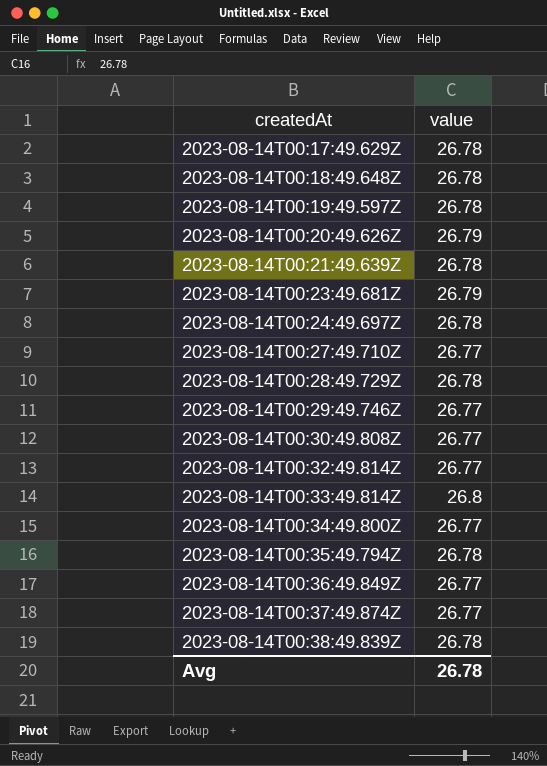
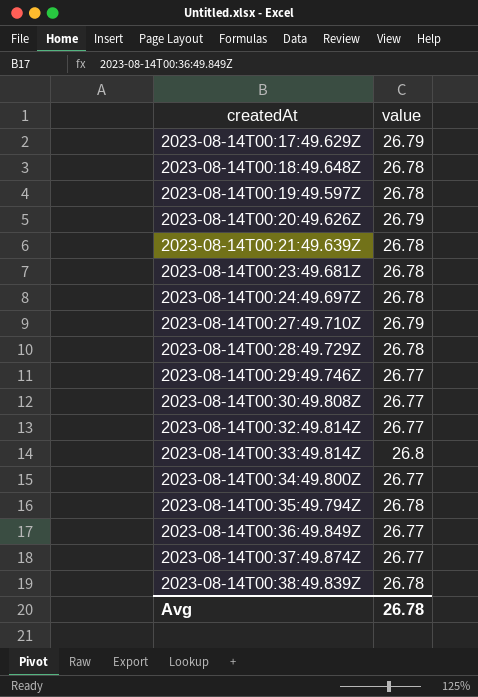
2023-08-14T00:17:49.629Z | value: 26.78 -> 26.79
2023-08-14T00:23:49.681Z | value: 26.79 -> 26.78
2023-08-14T00:27:49.710Z | value: 26.77 -> 26.79

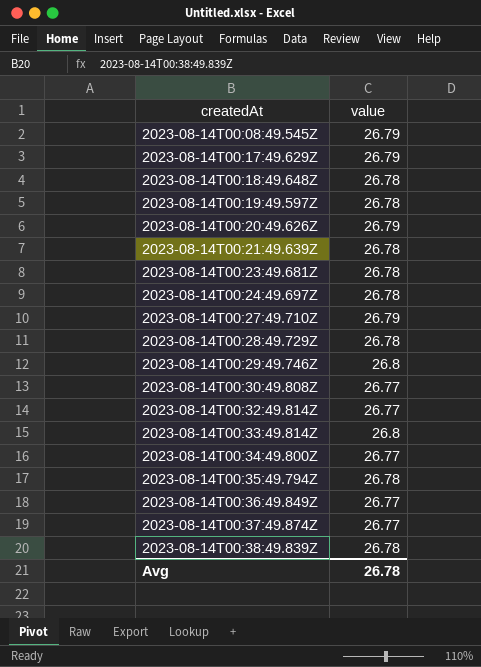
row 2023-08-14T00:08:49.545Z: none -> 26.79
2023-08-14T00:29:49.746Z | value: 26.77 -> 26.8

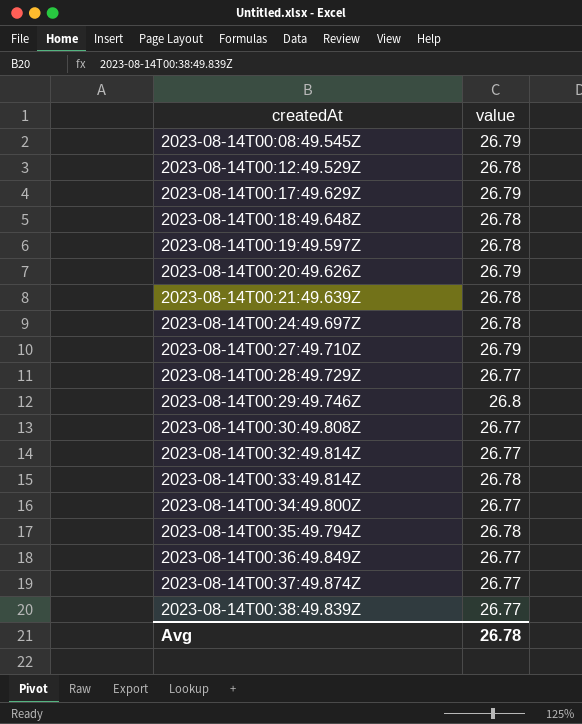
row 2023-08-14T00:23:49.681Z: 26.78 -> none
row 2023-08-14T00:12:49.529Z: none -> 26.78
2023-08-14T00:28:49.729Z | value: 26.78 -> 26.77
2023-08-14T00:33:49.814Z | value: 26.8 -> 26.78
2023-08-14T00:38:49.839Z | value: 26.78 -> 26.77

